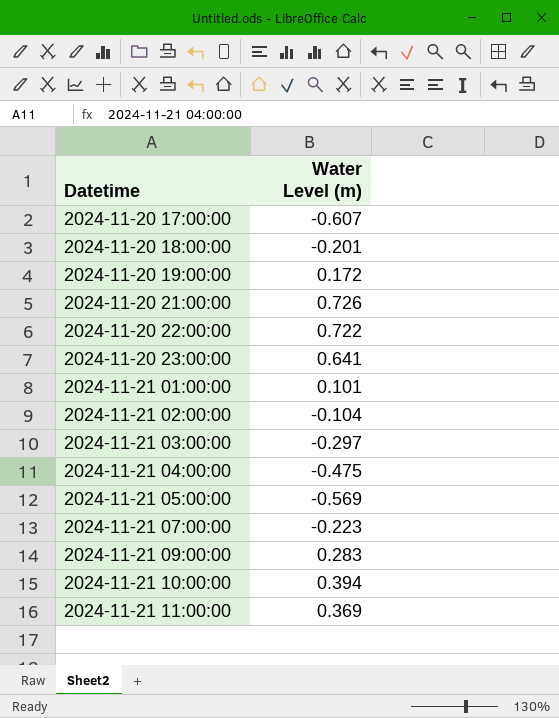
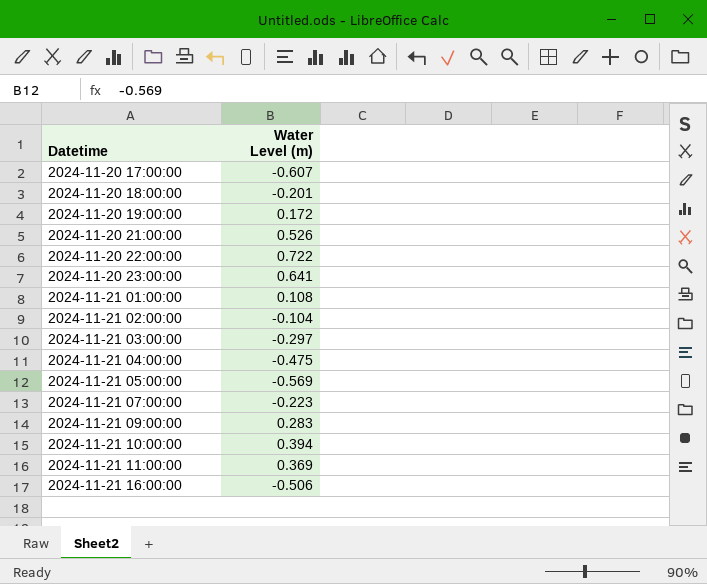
2024-11-20 21:00:00 | Water Level (m): 0.726 -> 0.526
2024-11-21 01:00:00 | Water Level (m): 0.101 -> 0.108
row 2024-11-21 16:00:00: none -> -0.506

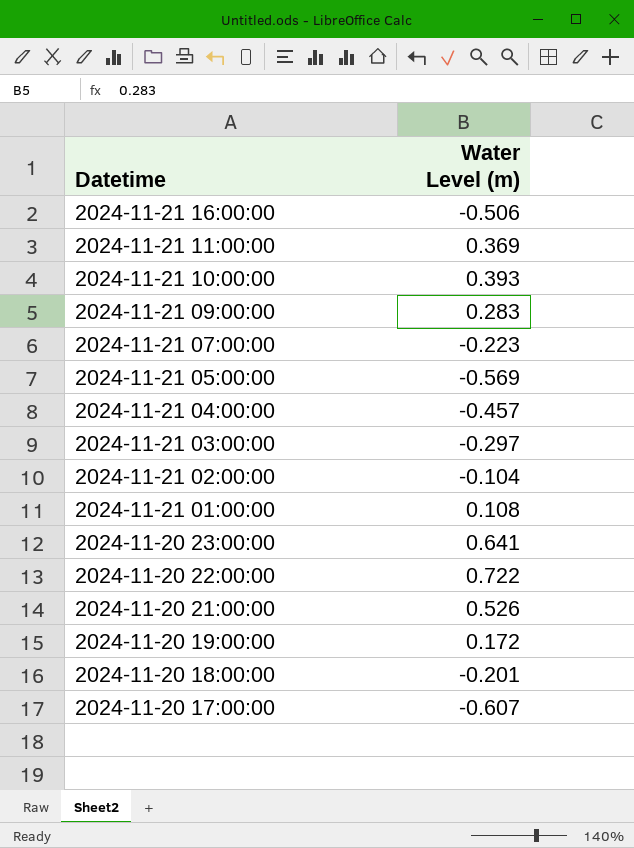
row order: Datetime ascending -> Datetime descending
2024-11-21 10:00:00 | Water Level (m): 0.394 -> 0.393
2024-11-21 04:00:00 | Water Level (m): -0.475 -> -0.457

